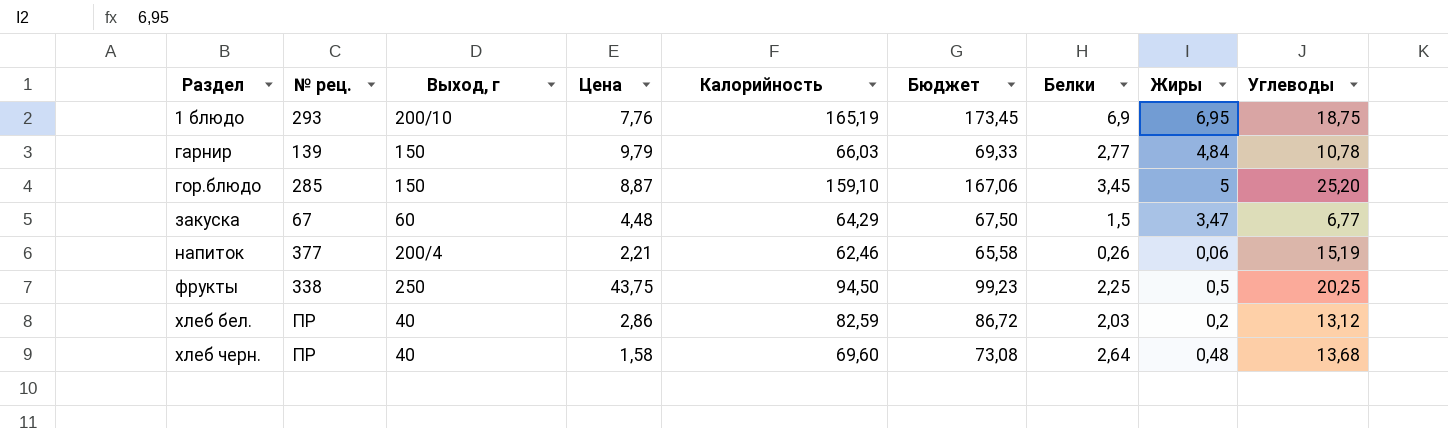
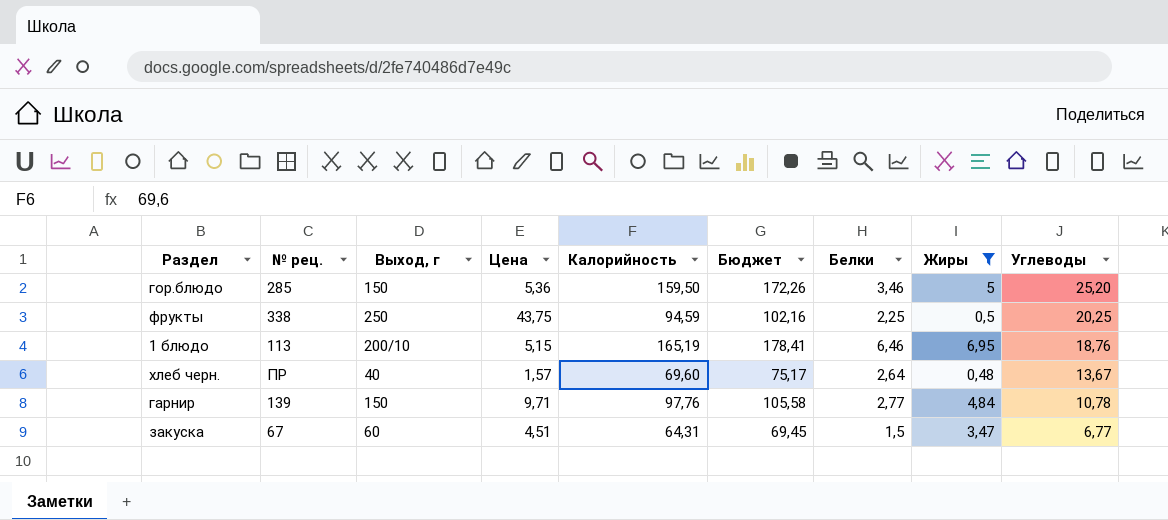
filter: none -> Жиры >= 0,48
row order: Раздел ascending -> Углеводы descending
column Бюджет | formula: [Калорийность] * 1,05 -> [Калорийность] * 1,08
гор.блюдо | Цена: 8,87 -> 5,36
гор.блюдо | Калорийность: 159,10 -> 159,50
гор.блюдо | Белки: 3,45 -> 3,46
фрукты | Калорийность: 94,50 -> 94,59
1 блюдо | № рец.: 293 -> 113
1 блюдо | Цена: 7,76 -> 5,15
1 блюдо | Белки: 6,9 -> 6,46
1 блюдо | Углеводы: 18,75 -> 18,76
хлеб черн. | Цена: 1,58 -> 1,57
хлеб черн. | Углеводы: 13,68 -> 13,67
гарнир | Цена: 9,79 -> 9,71
гарнир | Калорийность: 66,03 -> 97,76
закуска | Цена: 4,48 -> 4,51
закуска | Калорийность: 64,29 -> 64,31

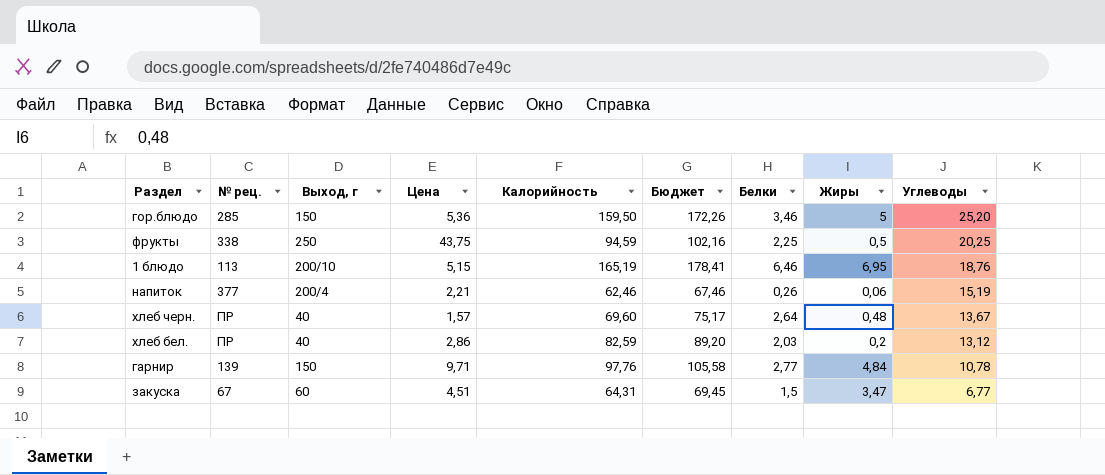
filter: Жиры >= 0,48 -> none

